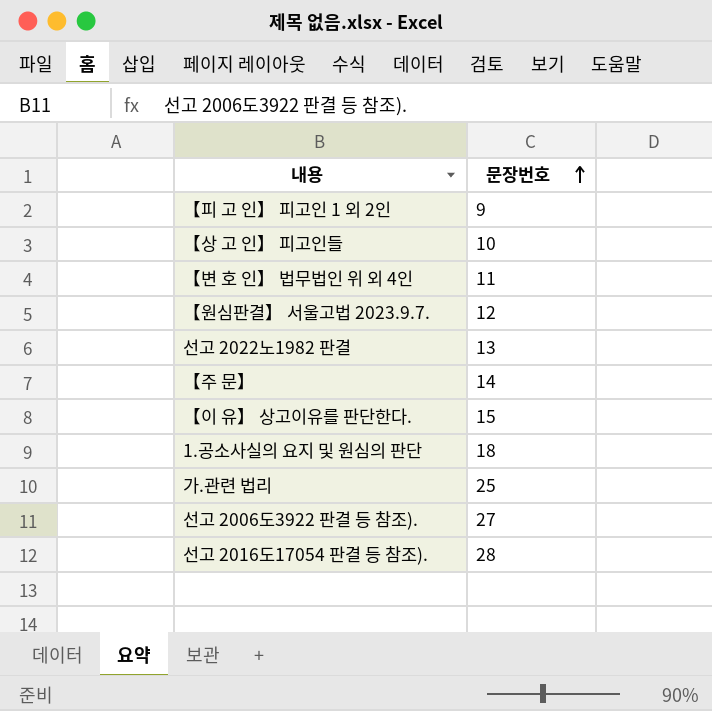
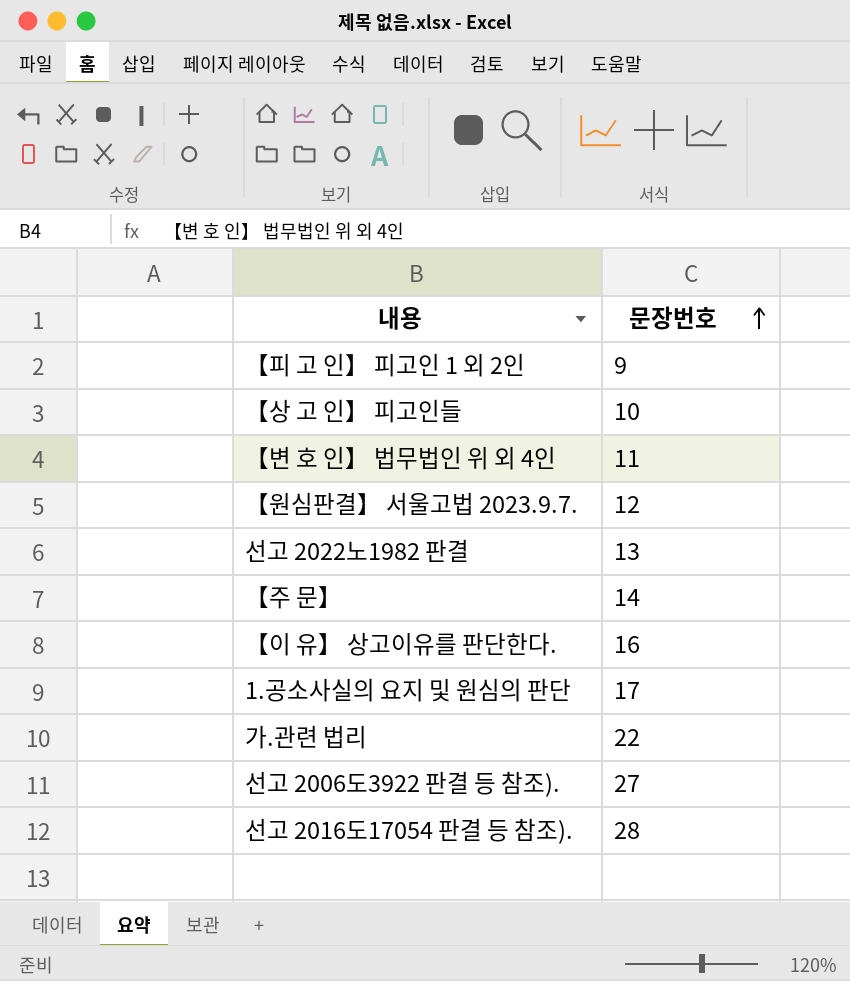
【이 유】 상고이유를 판단한다. | 문장번호: 15 -> 16
1.공소사실의 요지 및 원심의 판단 | 문장번호: 18 -> 17
가.관련 법리 | 문장번호: 25 -> 22

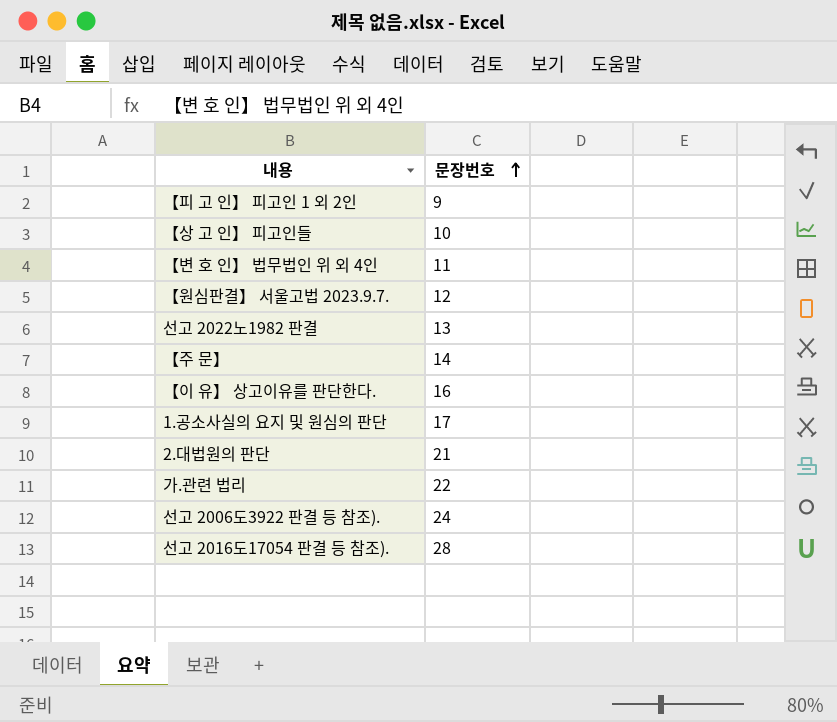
row 2.대법원의 판단: none -> 21
선고 2006도3922 판결 등 참조). | 문장번호: 27 -> 24

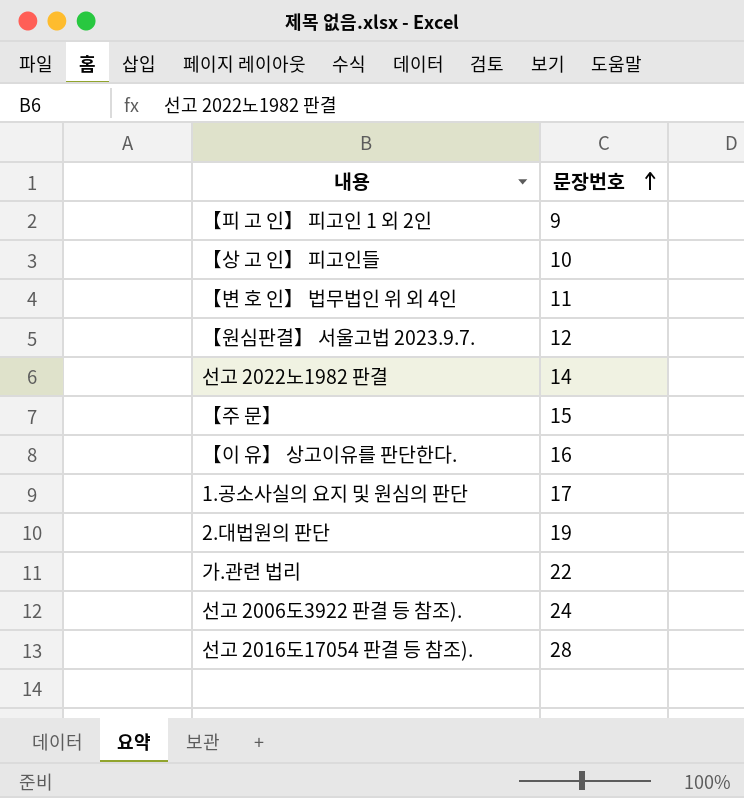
선고 2022노1982 판결 | 문장번호: 13 -> 14
【주 문】 | 문장번호: 14 -> 15
2.대법원의 판단 | 문장번호: 21 -> 19

